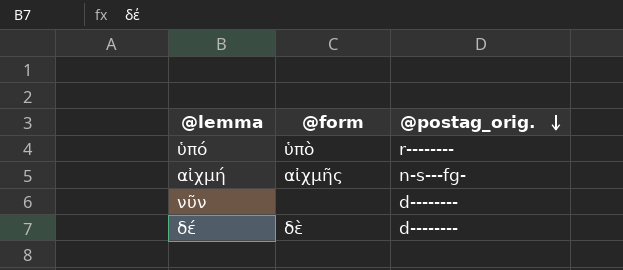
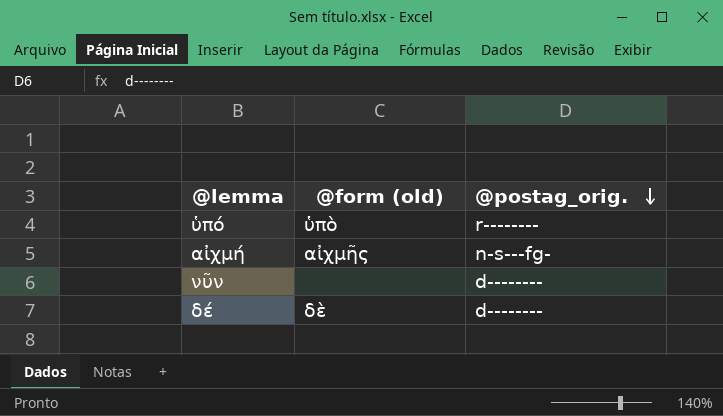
column name: @form -> @form (old)

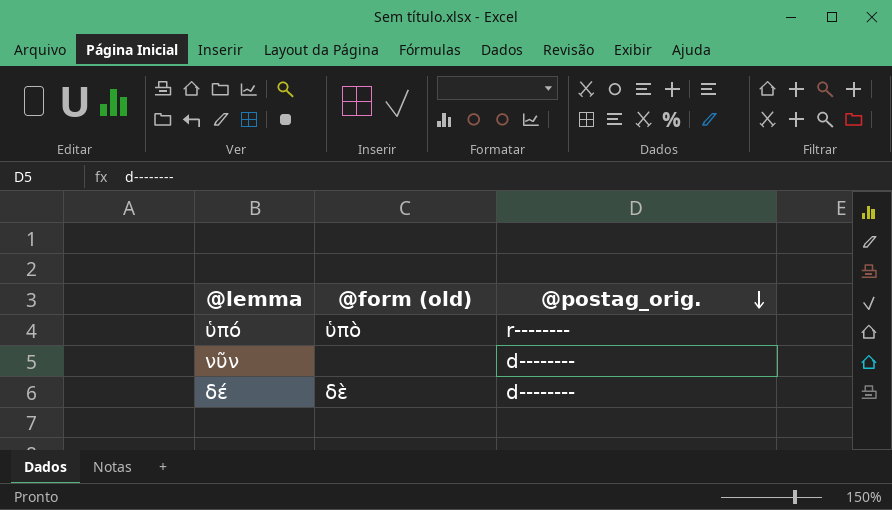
row αἰχμή: αἰχμῆς | n-s---fg- -> none

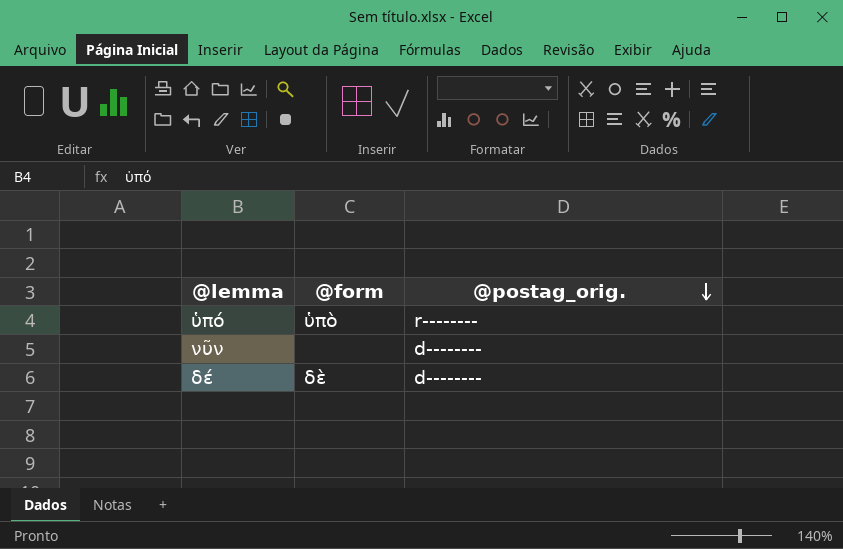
column name: @form (old) -> @form

